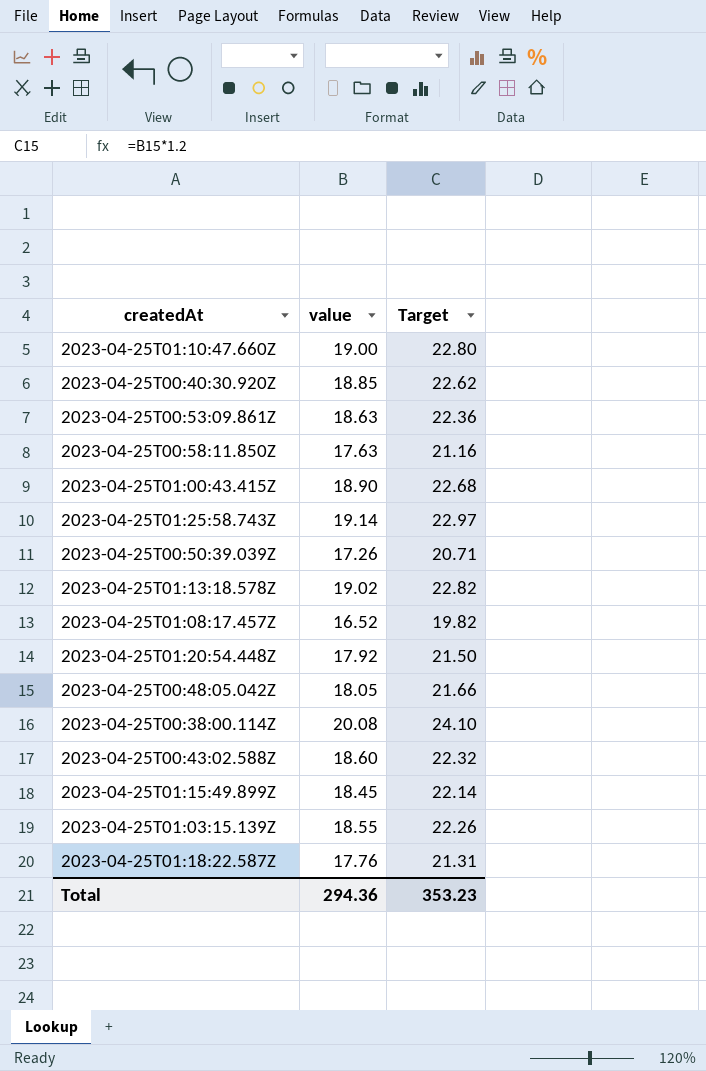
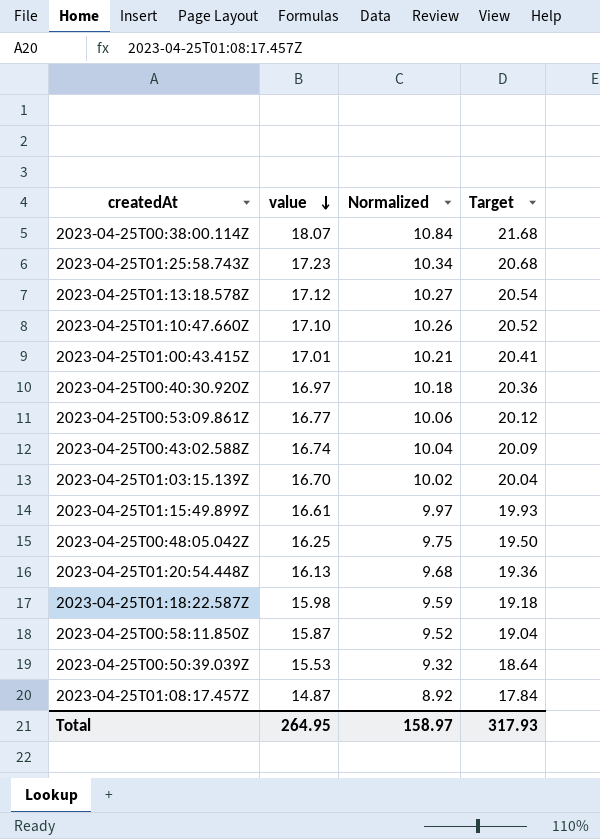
row order: none -> value descending
column Normalized | formula: none -> [value] * 0.6
2023-04-25T00:38:00.114Z | value: 20.08 -> 18.07
2023-04-25T00:38:00.114Z | Target: 24.10 -> 21.68
2023-04-25T01:25:58.743Z | value: 19.14 -> 17.23
2023-04-25T01:25:58.743Z | Target: 22.97 -> 20.68
2023-04-25T01:13:18.578Z | value: 19.02 -> 17.12
2023-04-25T01:13:18.578Z | Target: 22.82 -> 20.54
2023-04-25T01:10:47.660Z | value: 19.00 -> 17.10
2023-04-25T01:10:47.660Z | Target: 22.80 -> 20.52
2023-04-25T01:00:43.415Z | value: 18.90 -> 17.01
2023-04-25T01:00:43.415Z | Target: 22.68 -> 20.41
2023-04-25T00:40:30.920Z | value: 18.85 -> 16.97
2023-04-25T00:40:30.920Z | Target: 22.62 -> 20.36
2023-04-25T00:53:09.861Z | value: 18.63 -> 16.77
2023-04-25T00:53:09.861Z | Target: 22.36 -> 20.12
2023-04-25T00:43:02.588Z | value: 18.60 -> 16.74
2023-04-25T00:43:02.588Z | Target: 22.32 -> 20.09
2023-04-25T01:03:15.139Z | value: 18.55 -> 16.70
2023-04-25T01:03:15.139Z | Target: 22.26 -> 20.04
2023-04-25T01:15:49.899Z | value: 18.45 -> 16.61
2023-04-25T01:15:49.899Z | Target: 22.14 -> 19.93
2023-04-25T00:48:05.042Z | value: 18.05 -> 16.25
2023-04-25T00:48:05.042Z | Target: 21.66 -> 19.50
2023-04-25T01:20:54.448Z | value: 17.92 -> 16.13
2023-04-25T01:20:54.448Z | Target: 21.50 -> 19.36
2023-04-25T01:18:22.587Z | value: 17.76 -> 15.98
2023-04-25T01:18:22.587Z | Target: 21.31 -> 19.18
2023-04-25T00:58:11.850Z | value: 17.63 -> 15.87
2023-04-25T00:58:11.850Z | Target: 21.16 -> 19.04
2023-04-25T00:50:39.039Z | value: 17.26 -> 15.53
2023-04-25T00:50:39.039Z | Target: 20.71 -> 18.64
2023-04-25T01:08:17.457Z | value: 16.52 -> 14.87
2023-04-25T01:08:17.457Z | Target: 19.82 -> 17.84
Total | value: 294.36 -> 264.95
Total | Target: 353.23 -> 317.93

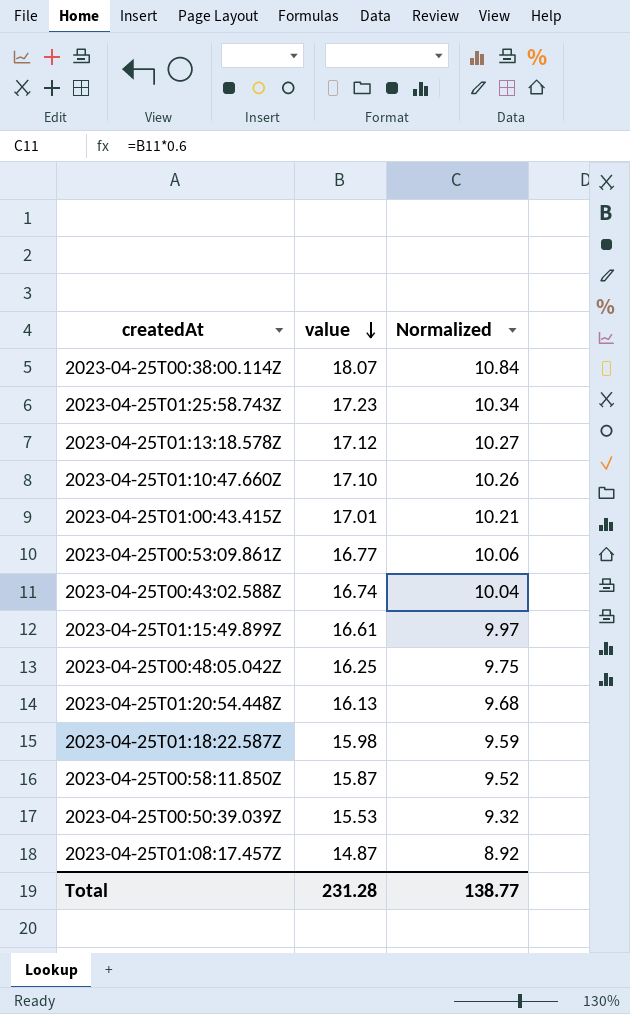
column Target | formula: [value] * 1.2 -> none
row 2023-04-25T00:40:30.920Z: 16.97 | 10.18 | 20.36 -> none
row 2023-04-25T01:03:15.139Z: 16.70 | 10.02 | 20.04 -> none
Total | value: 264.95 -> 231.28
Total | Normalized: 158.97 -> 138.77

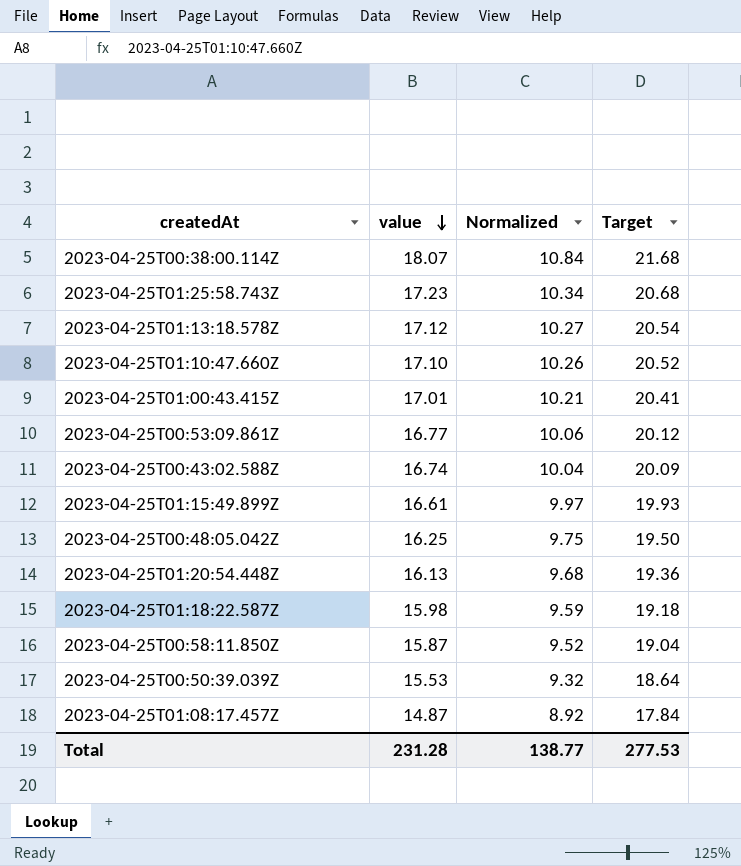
column Target | formula: none -> [value] * 1.2

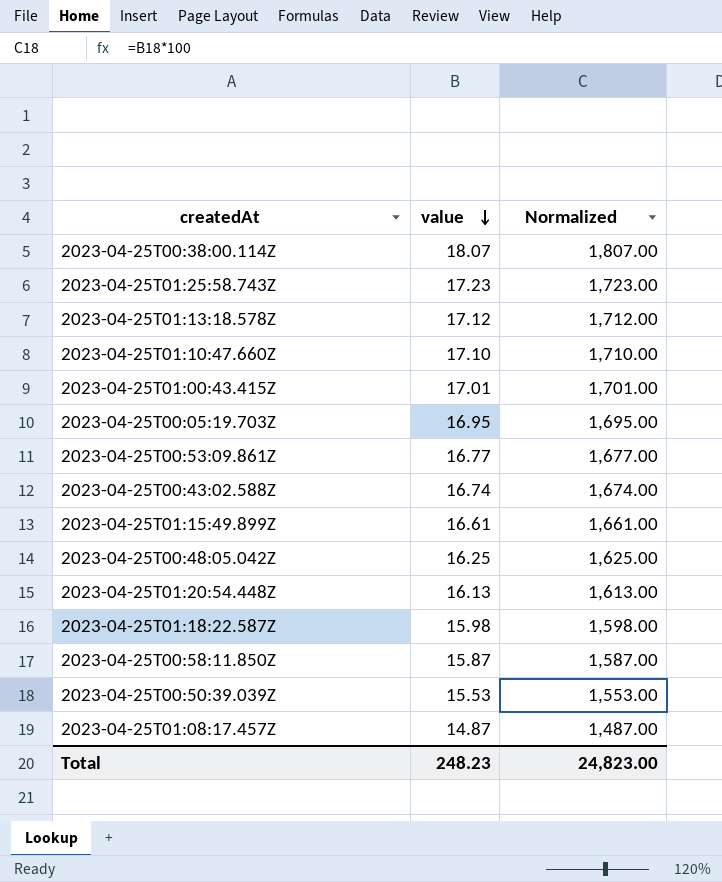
column Target | formula: [value] * 1.2 -> none
column Normalized | formula: [value] * 0.6 -> [value] * 100
row 2023-04-25T00:05:19.703Z: none -> 16.95 | 1,695.00
Total | value: 231.28 -> 248.23
Total | Normalized: 138.77 -> 24,823.00

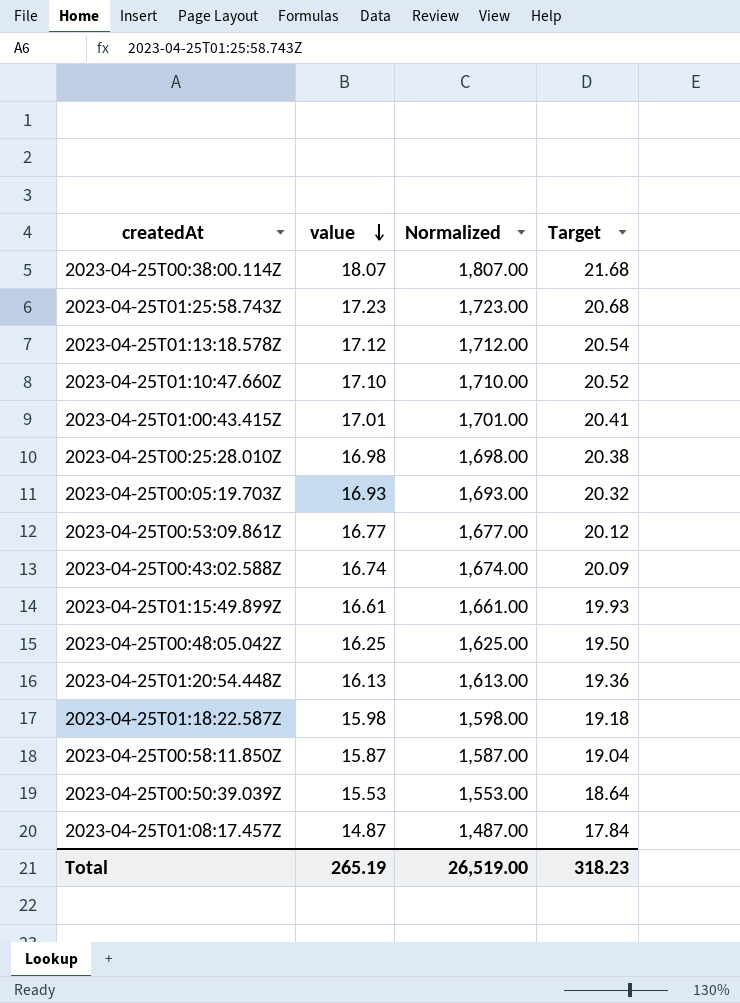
column Target | formula: none -> [value] * 1.2
row 2023-04-25T00:25:28.010Z: none -> 16.98 | 1,698.00 | 20.38
2023-04-25T00:05:19.703Z | value: 16.95 -> 16.93
2023-04-25T00:05:19.703Z | Normalized: 1,695.00 -> 1,693.00
Total | value: 248.23 -> 265.19
Total | Normalized: 24,823.00 -> 26,519.00

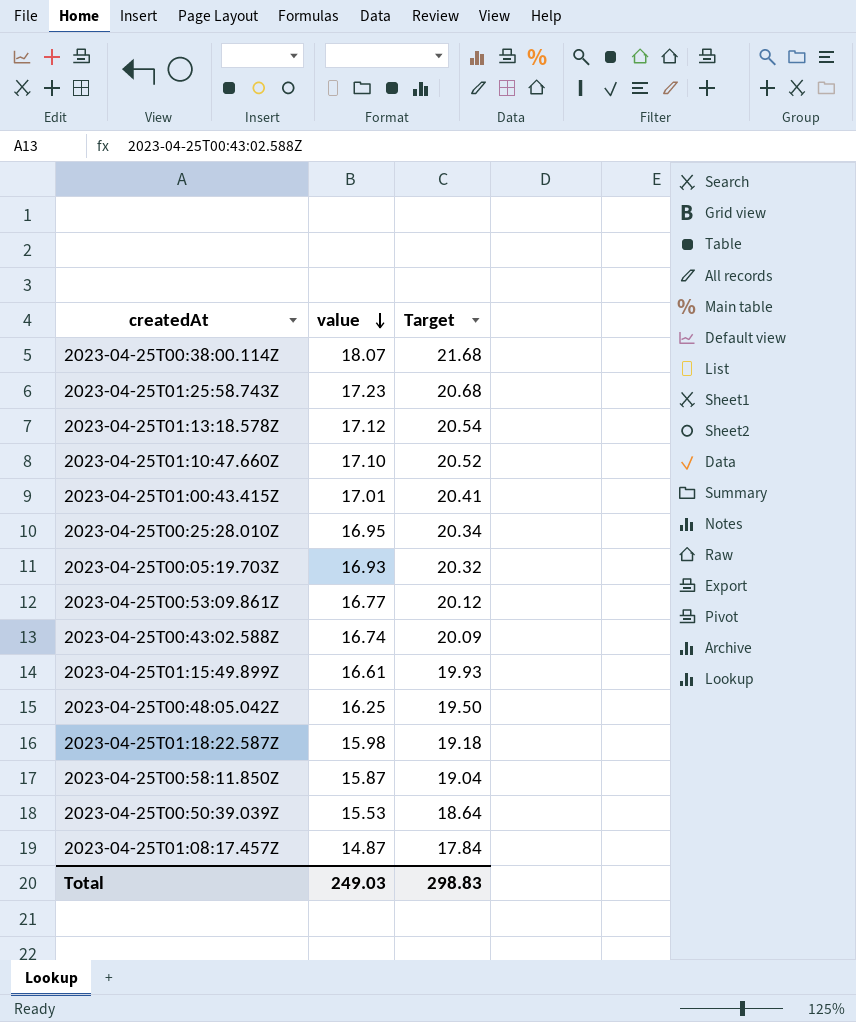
column Normalized | formula: [value] * 100 -> none
row 2023-04-25T01:20:54.448Z: 16.13 | 1,613.00 | 19.36 -> none
2023-04-25T00:25:28.010Z | value: 16.98 -> 16.95
2023-04-25T00:25:28.010Z | Target: 20.38 -> 20.34
Total | value: 265.19 -> 249.03
Total | Target: 318.23 -> 298.83

